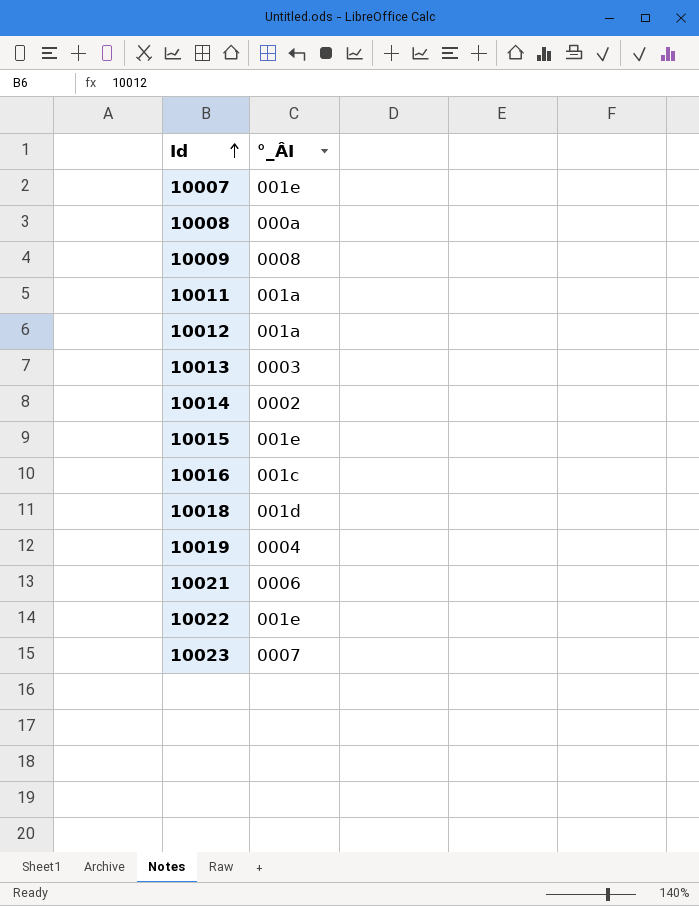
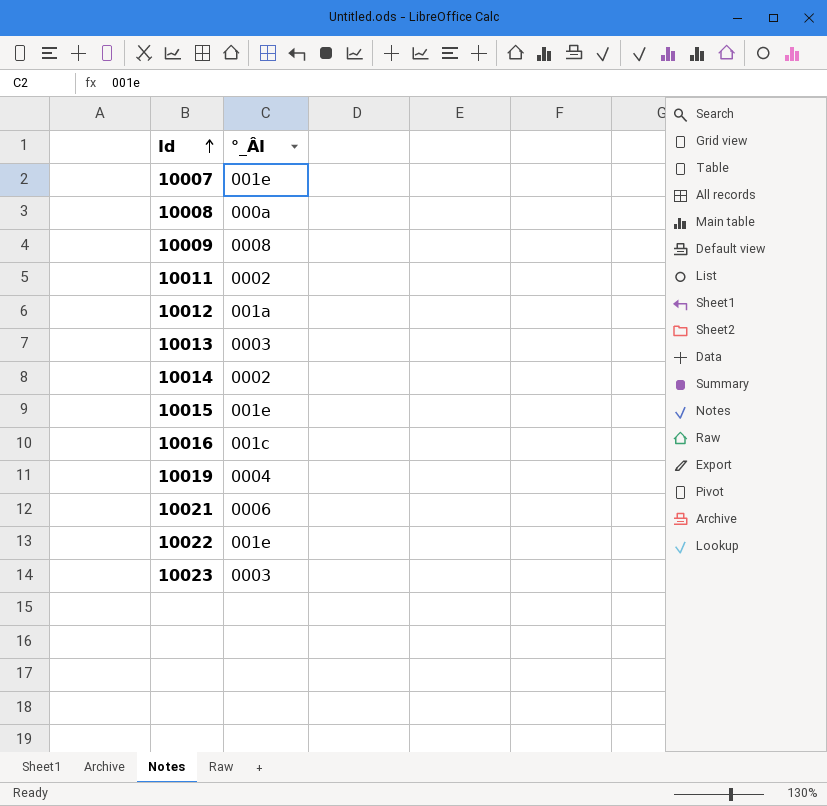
row 10018: 001d -> none
10011 | °_ÂI: 001a -> 0002
10023 | °_ÂI: 0007 -> 0003

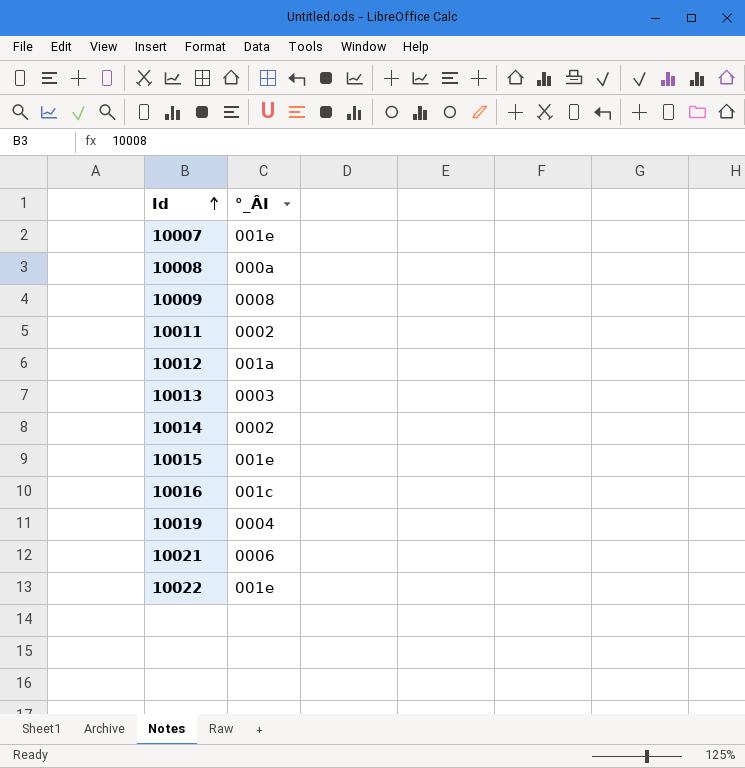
row 10023: 0003 -> none

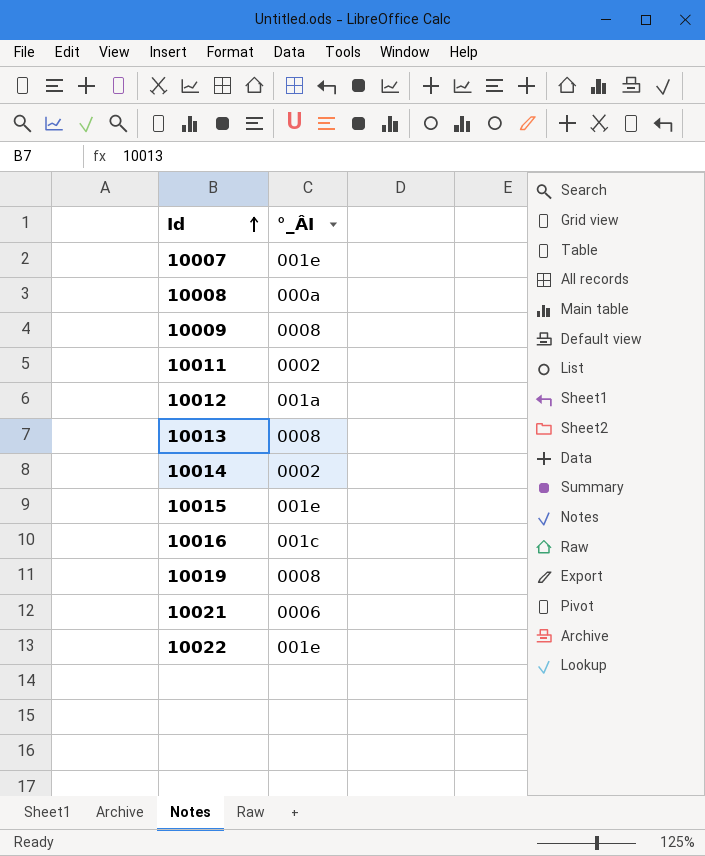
10013 | °_ÂI: 0003 -> 0008
10019 | °_ÂI: 0004 -> 0008

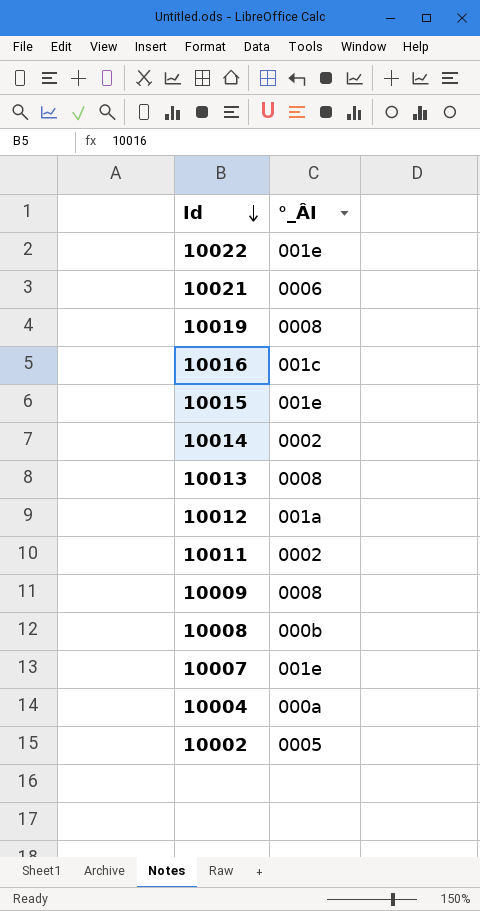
row order: Id ascending -> Id descending
10008 | °_ÂI: 000a -> 000b
row 10004: none -> 000a
row 10002: none -> 0005

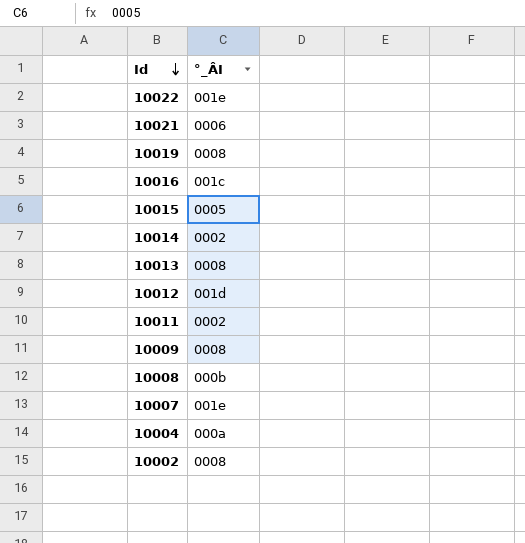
10015 | °_ÂI: 001e -> 0005
10012 | °_ÂI: 001a -> 001d
10002 | °_ÂI: 0005 -> 0008

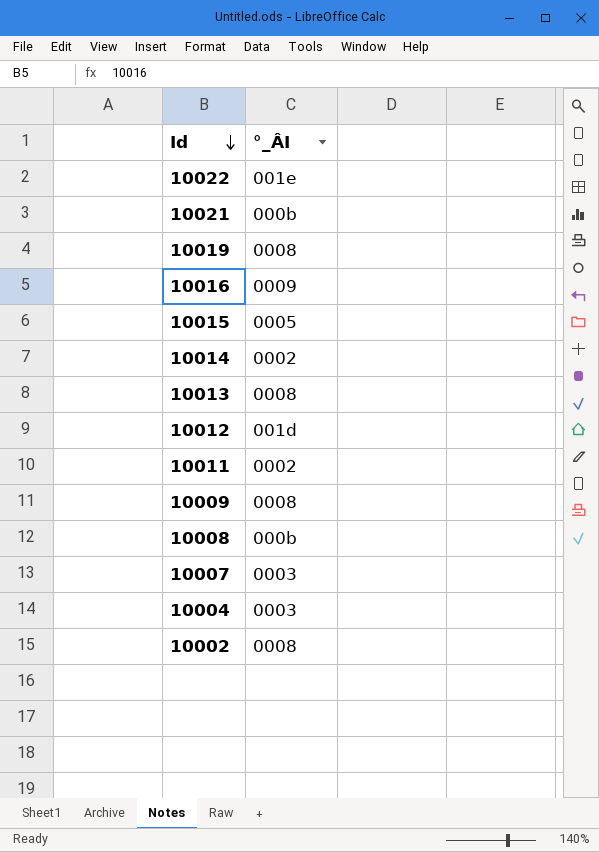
10021 | °_ÂI: 0006 -> 000b
10016 | °_ÂI: 001c -> 0009
10007 | °_ÂI: 001e -> 0003
10004 | °_ÂI: 000a -> 0003

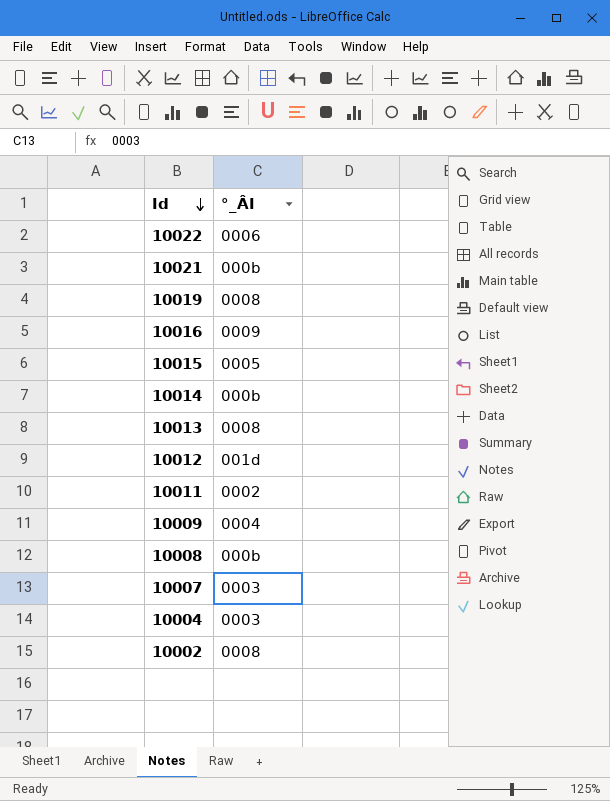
10022 | °_ÂI: 001e -> 0006
10014 | °_ÂI: 0002 -> 000b
10009 | °_ÂI: 0008 -> 0004

